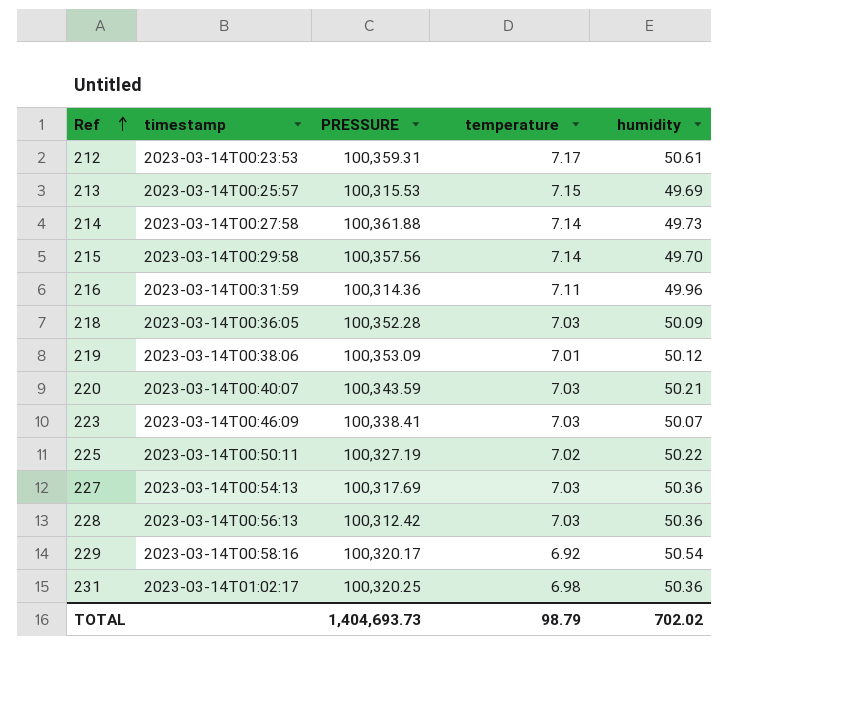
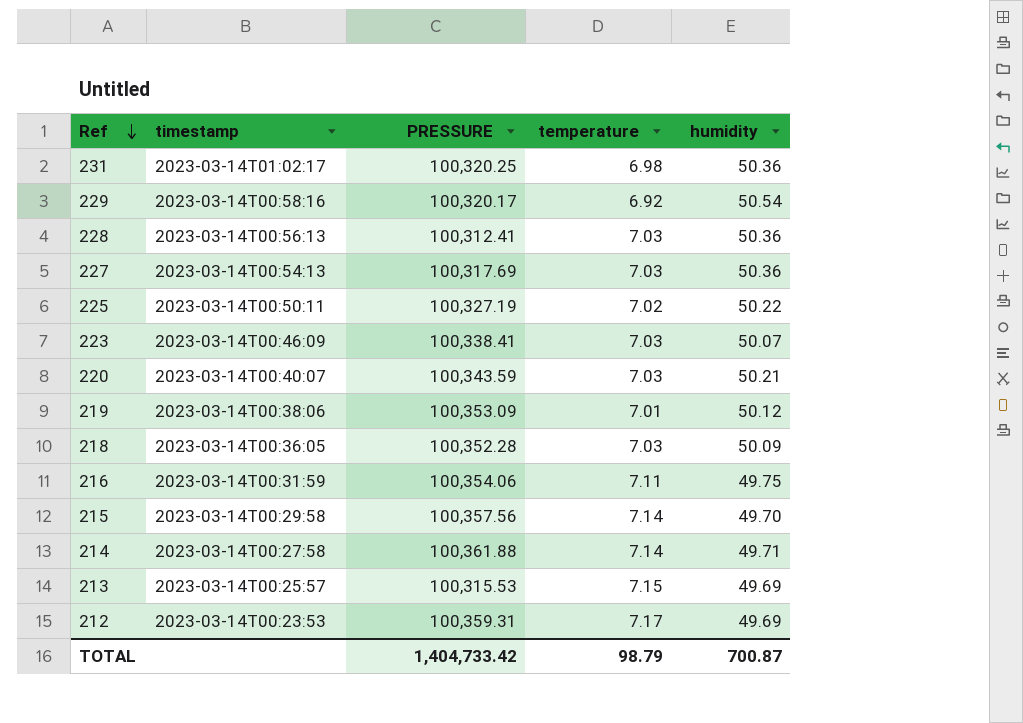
row order: Ref ascending -> Ref descending
228 | PRESSURE: 100,312.42 -> 100,312.41
216 | PRESSURE: 100,314.36 -> 100,354.06
216 | humidity: 49.96 -> 49.75
214 | humidity: 49.73 -> 49.71
212 | humidity: 50.61 -> 49.69
TOTAL | PRESSURE: 1,404,693.73 -> 1,404,733.42
TOTAL | humidity: 702.02 -> 700.87

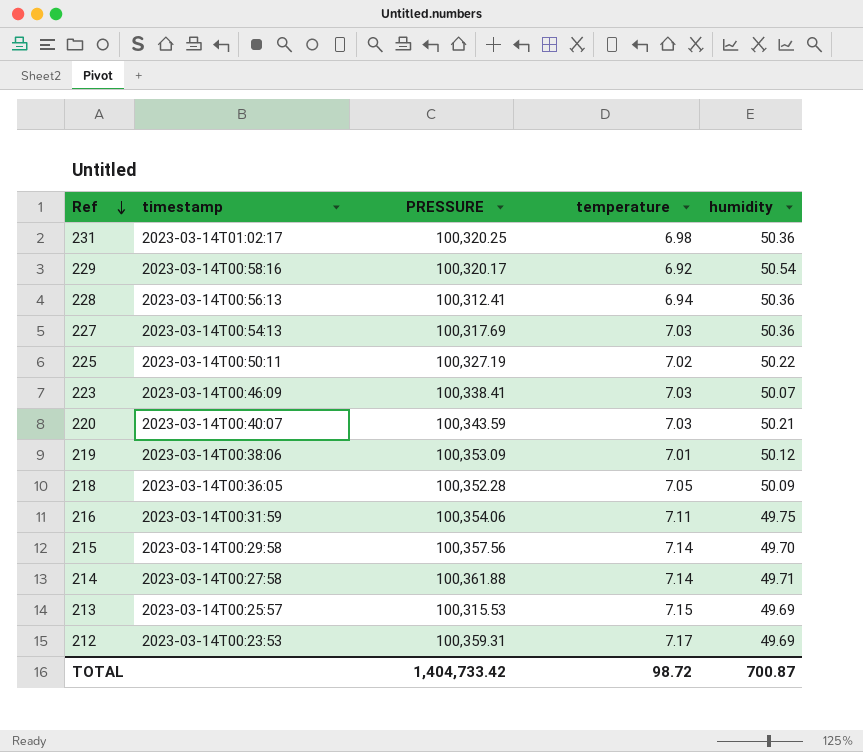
228 | temperature: 7.03 -> 6.94
218 | temperature: 7.03 -> 7.05
TOTAL | temperature: 98.79 -> 98.72

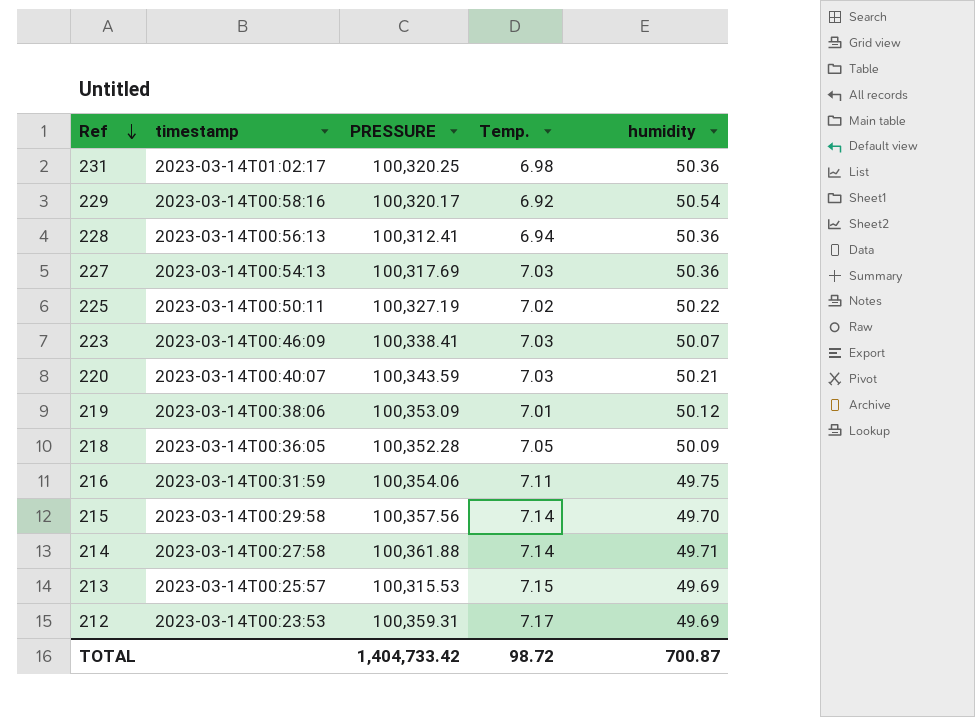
column name: temperature -> Temp.

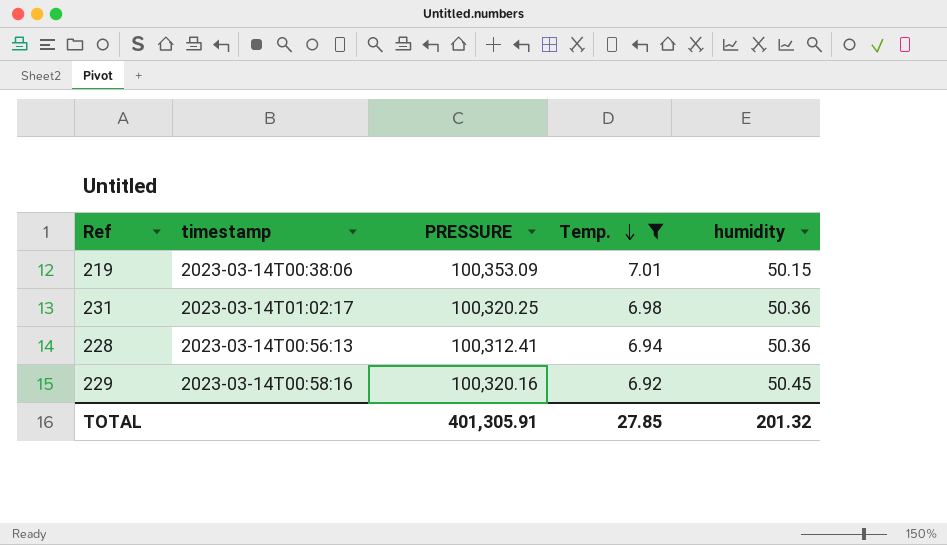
filter: none -> Temp. <= 7.01
row order: Ref descending -> Temp. descending
219 | humidity: 50.12 -> 50.15
229 | PRESSURE: 100,320.17 -> 100,320.16
229 | humidity: 50.54 -> 50.45
TOTAL | PRESSURE: 1,404,733.42 -> 401,305.91
TOTAL | Temp.: 98.72 -> 27.85
TOTAL | humidity: 700.87 -> 201.32

